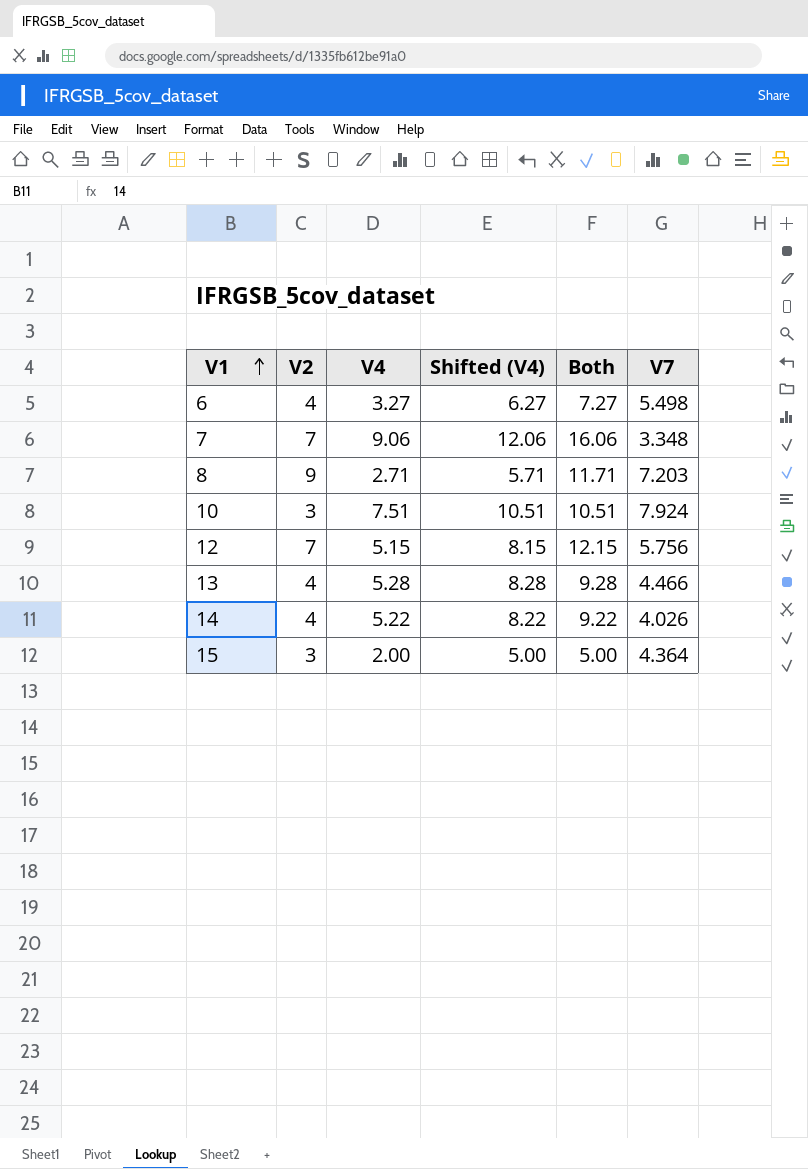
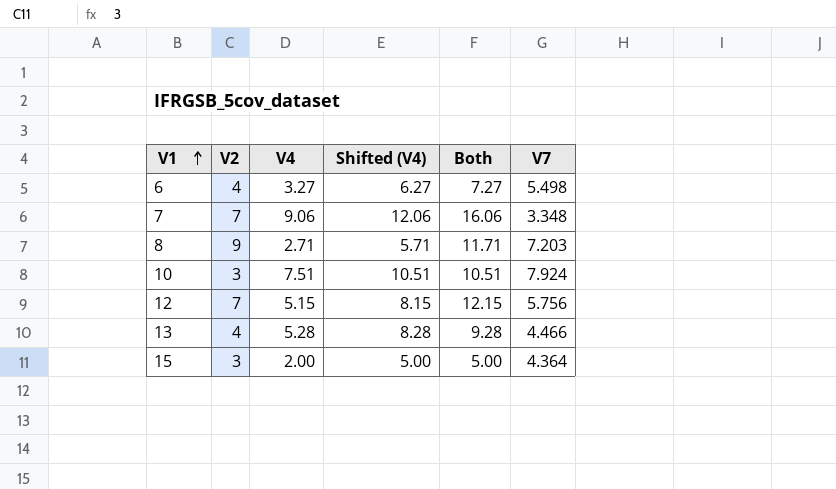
row 14: 4 | 5.22 | 8.22 | 9.22 | 4.026 -> none

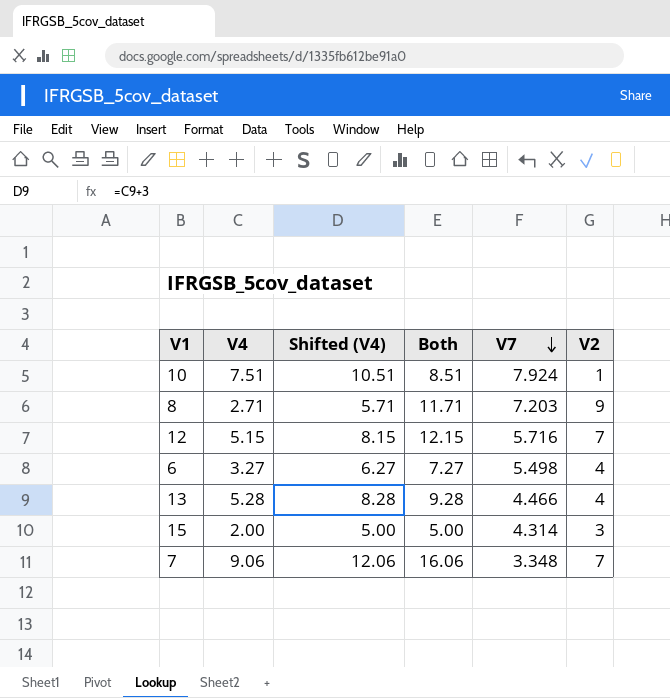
row order: V1 ascending -> V7 descending
column V2 | position: 2 -> 6
10 | Both: 10.51 -> 8.51
10 | V2: 3 -> 1
12 | V7: 5.756 -> 5.716
15 | V7: 4.364 -> 4.314

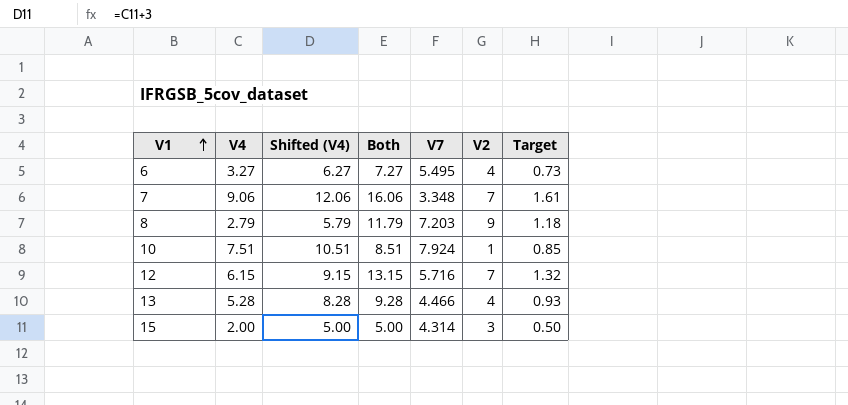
row order: V7 descending -> V1 ascending
column Target | formula: none -> [Both] * 0.1
6 | V7: 5.498 -> 5.495
8 | V4: 2.71 -> 2.79
8 | Shifted (V4): 5.71 -> 5.79
8 | Both: 11.71 -> 11.79
12 | V4: 5.15 -> 6.15
12 | Shifted (V4): 8.15 -> 9.15
12 | Both: 12.15 -> 13.15

